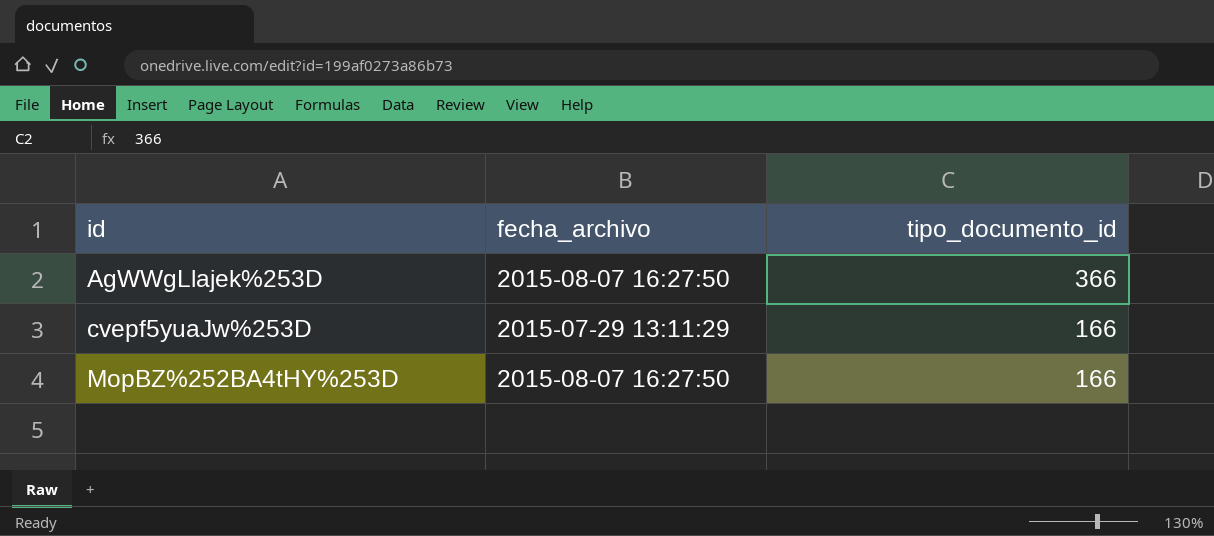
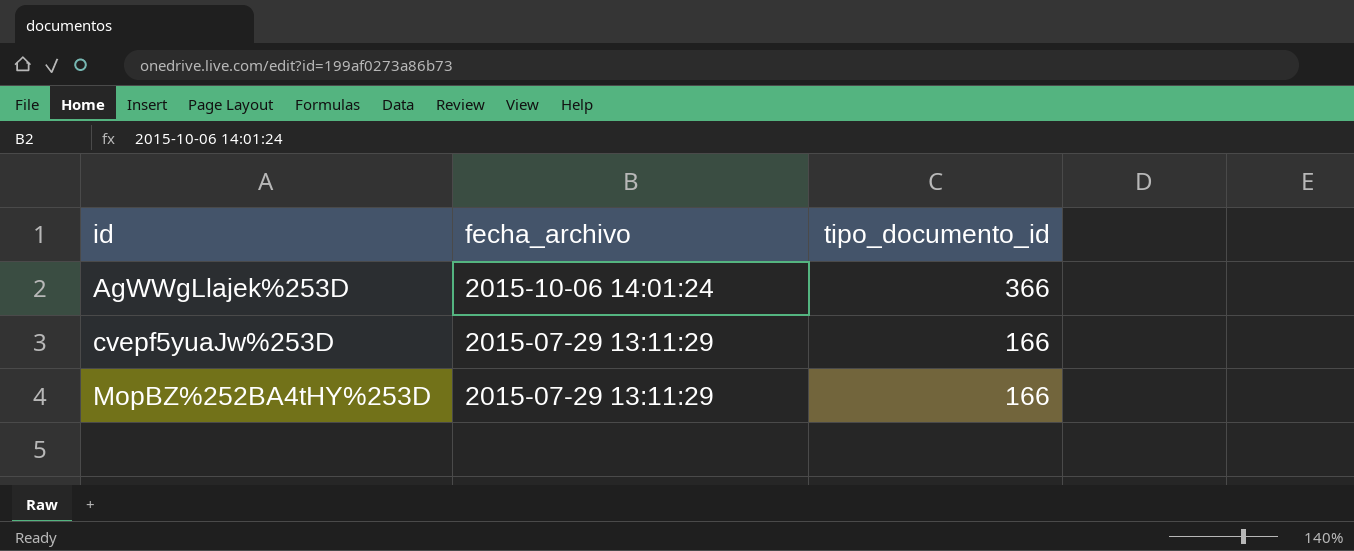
AgWWgLlajek%253D | fecha_archivo: 2015-08-07 16:27:50 -> 2015-10-06 14:01:24
MopBZ%252BA4tHY%253D | fecha_archivo: 2015-08-07 16:27:50 -> 2015-07-29 13:11:29

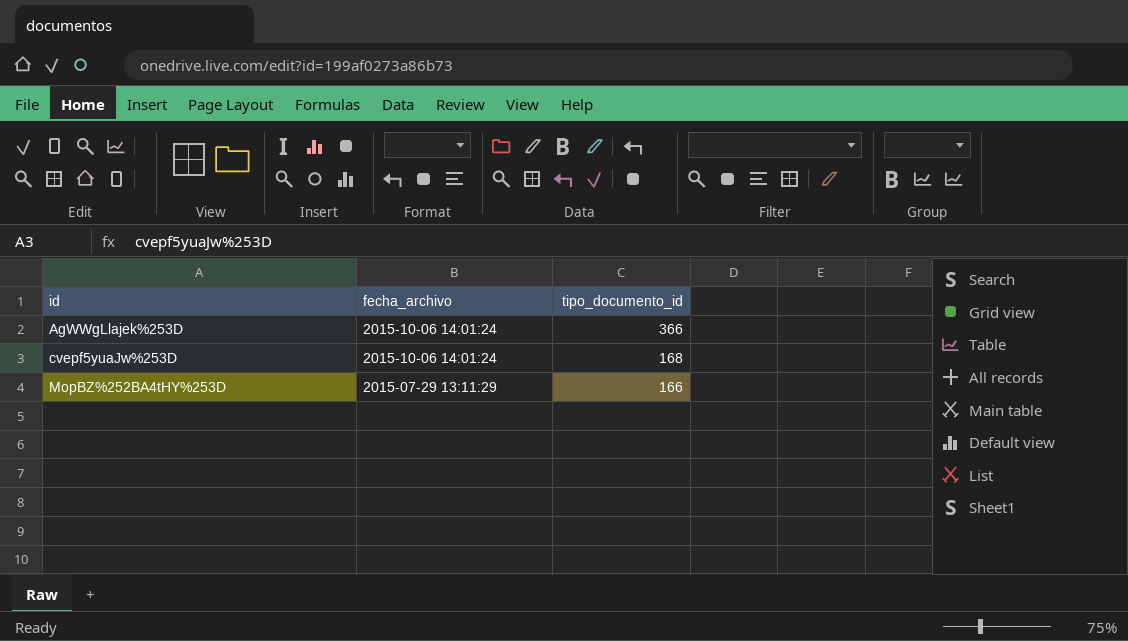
cvepf5yuaJw%253D | fecha_archivo: 2015-07-29 13:11:29 -> 2015-10-06 14:01:24
cvepf5yuaJw%253D | tipo_documento_id: 166 -> 168

